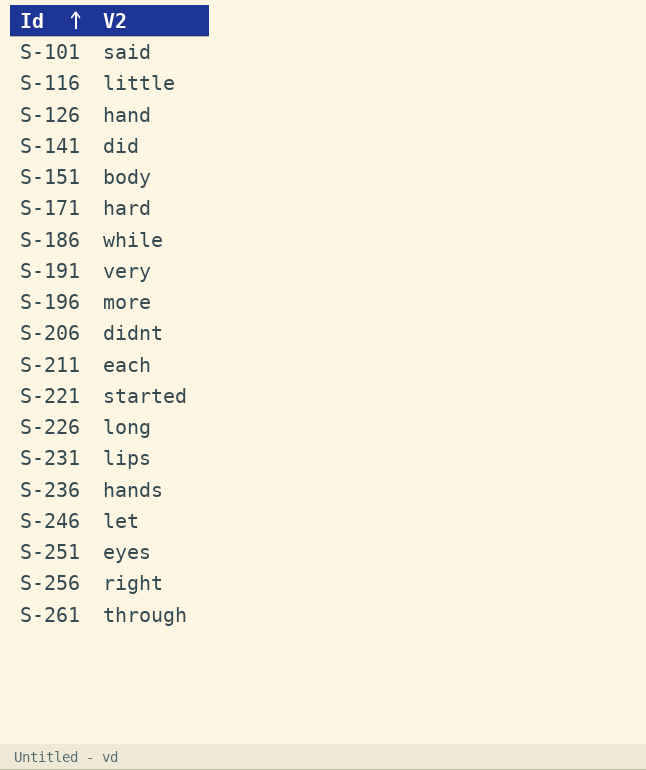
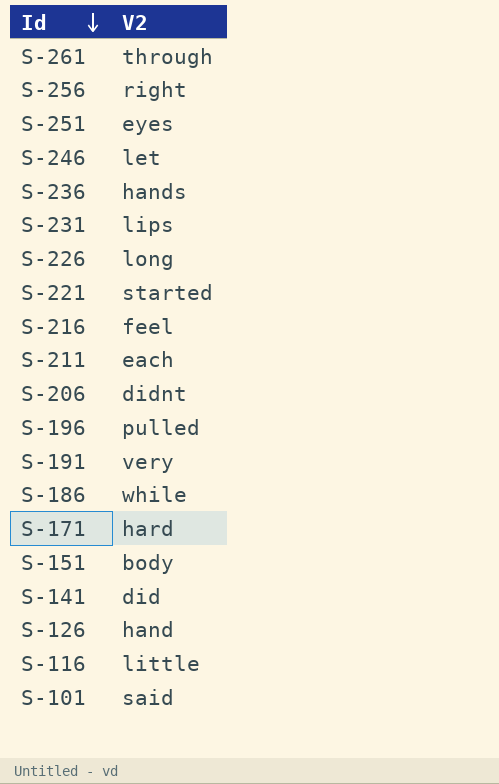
row order: Id ascending -> Id descending
row S-216: none -> feel
S-196 | V2: more -> pulled

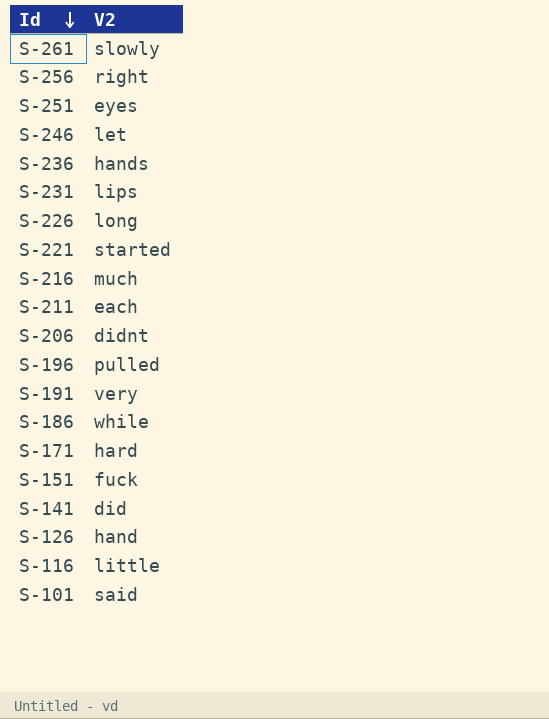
S-261 | V2: through -> slowly
S-216 | V2: feel -> much
S-151 | V2: body -> fuck

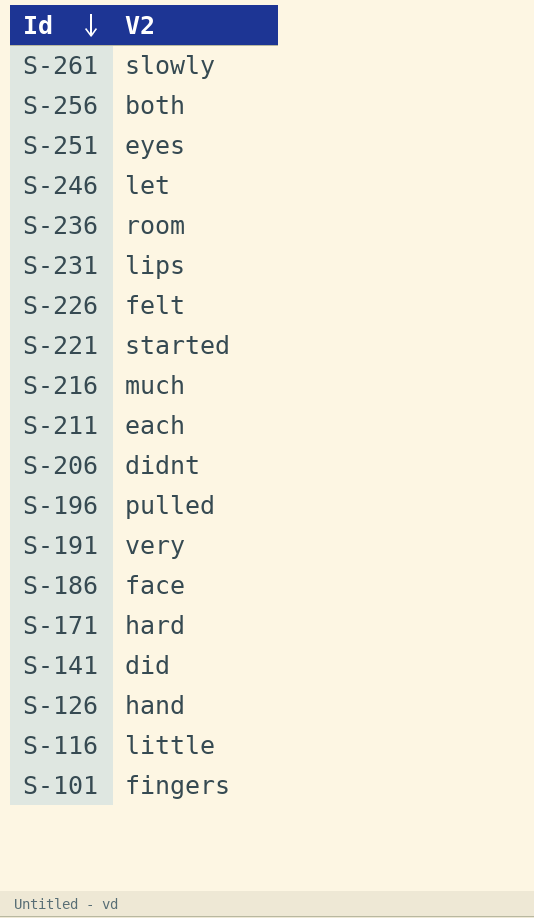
row S-151: fuck -> none
S-256 | V2: right -> both
S-236 | V2: hands -> room
S-226 | V2: long -> felt
S-186 | V2: while -> face
S-101 | V2: said -> fingers

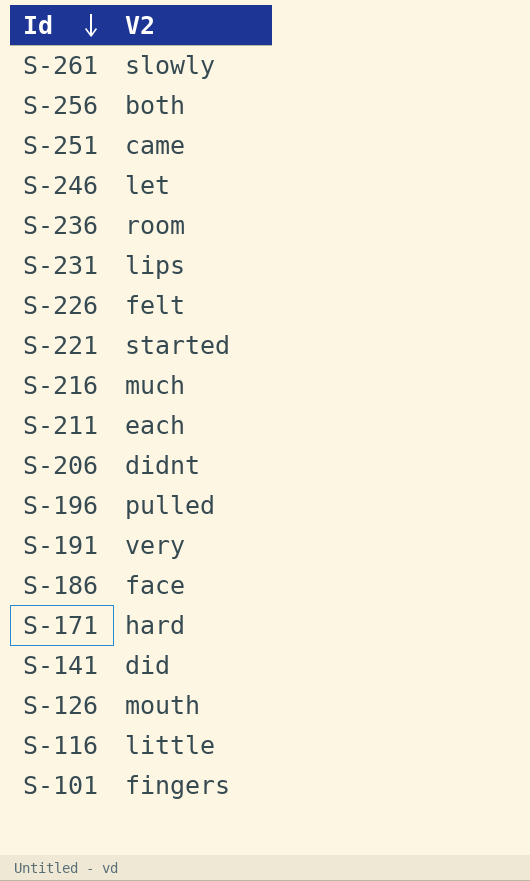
S-251 | V2: eyes -> came
S-126 | V2: hand -> mouth

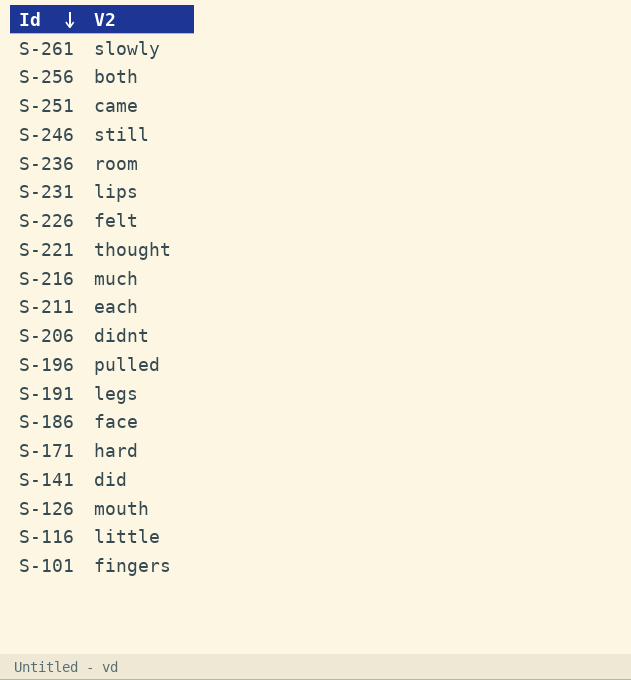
S-246 | V2: let -> still
S-221 | V2: started -> thought
S-191 | V2: very -> legs

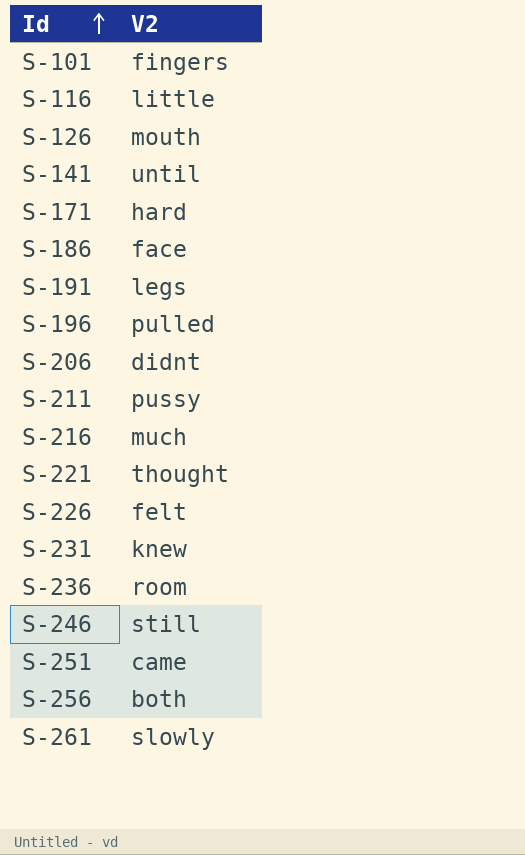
row order: Id descending -> Id ascending
S-141 | V2: did -> until
S-211 | V2: each -> pussy
S-231 | V2: lips -> knew

